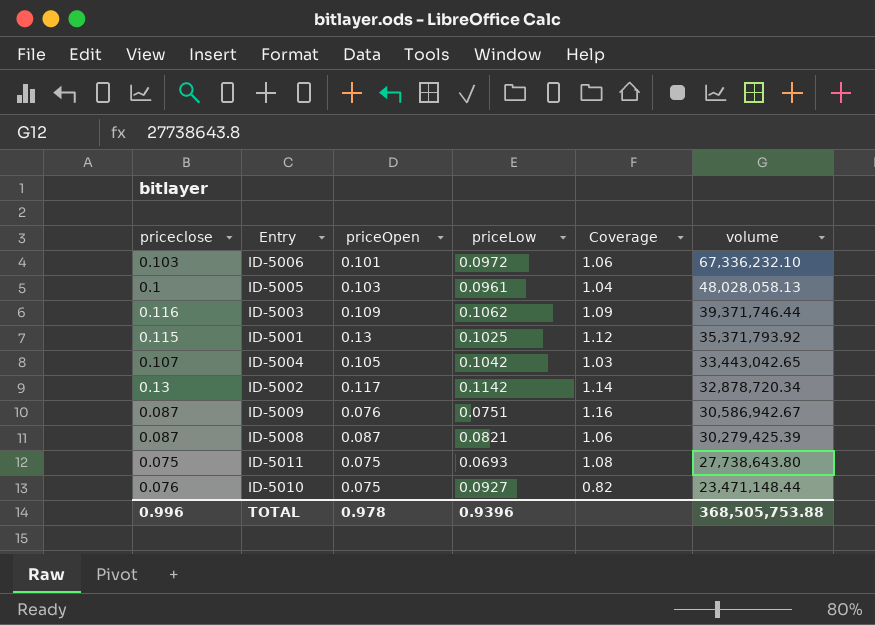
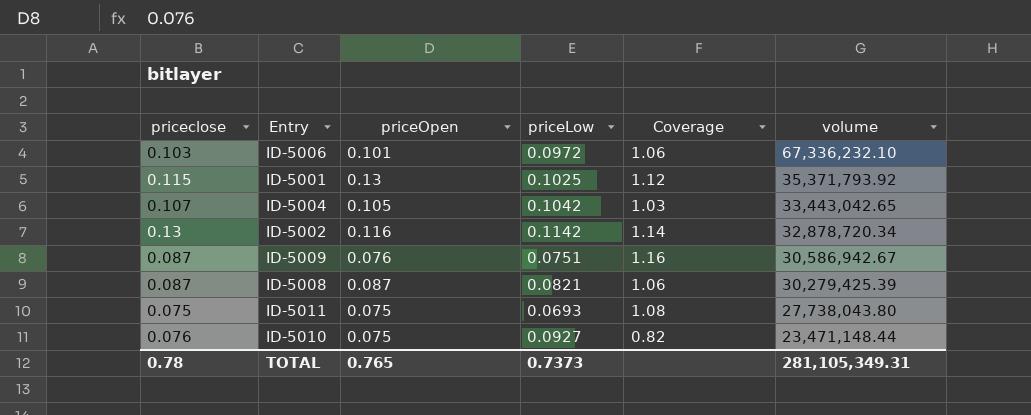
row ID-5005: 0.1 | 0.103 | 0.0961 | 1.04 | 48,028,058.13 -> none
row ID-5003: 0.116 | 0.109 | 0.1062 | 1.09 | 39,371,746.44 -> none
ID-5002 | priceOpen: 0.117 -> 0.116
ID-5011 | volume: 27,738,643.80 -> 27,738,043.80
TOTAL | priceclose: 0.996 -> 0.78
TOTAL | priceOpen: 0.978 -> 0.765
TOTAL | priceLow: 0.9396 -> 0.7373
TOTAL | volume: 368,505,753.88 -> 281,105,349.31

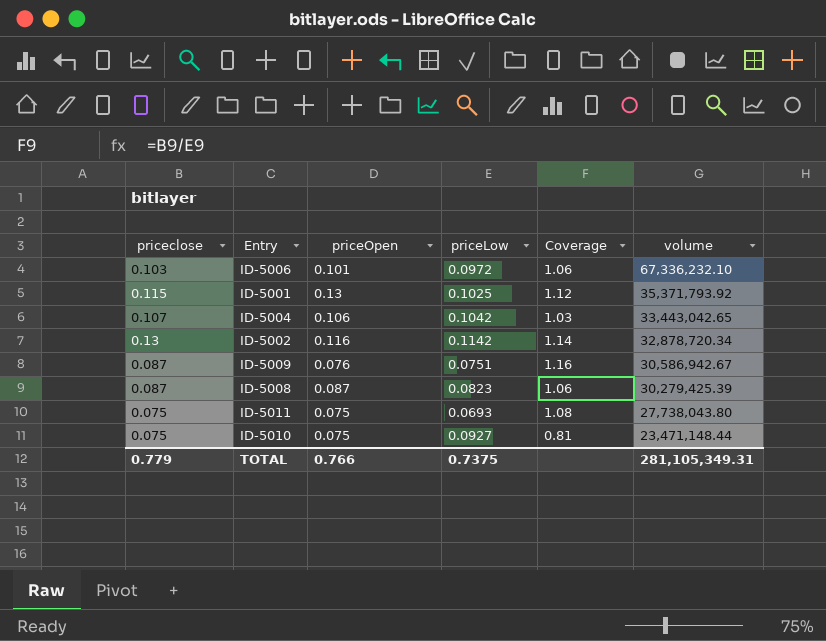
ID-5004 | priceOpen: 0.105 -> 0.106
ID-5008 | priceLow: 0.0821 -> 0.0823
ID-5010 | priceclose: 0.076 -> 0.075
ID-5010 | Coverage: 0.82 -> 0.81
TOTAL | priceclose: 0.78 -> 0.779
TOTAL | priceOpen: 0.765 -> 0.766
TOTAL | priceLow: 0.7373 -> 0.7375

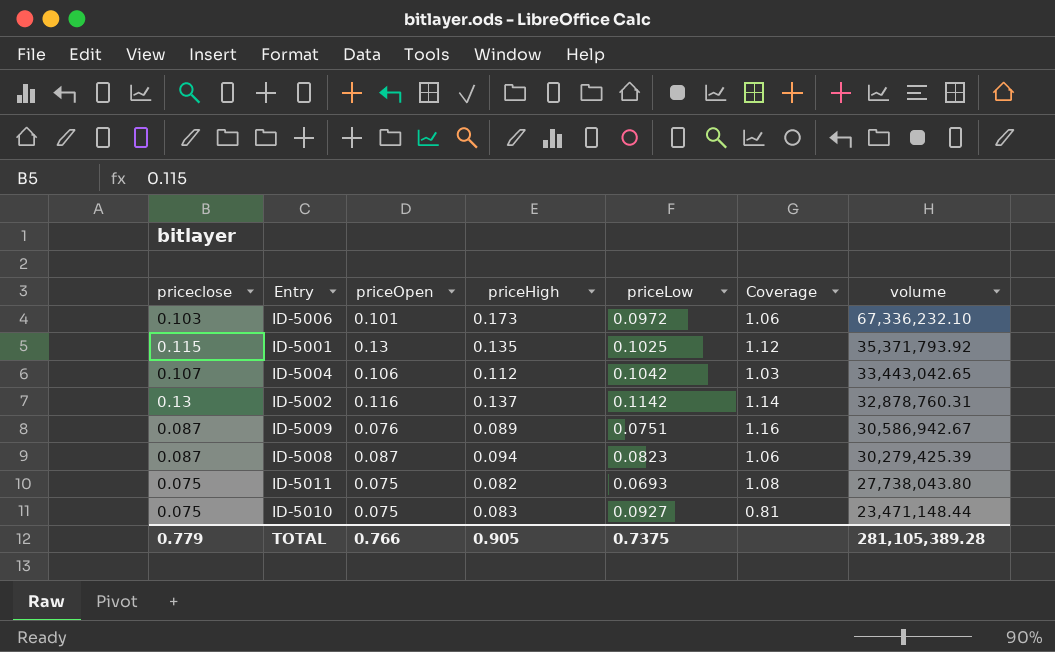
column priceHigh | position: none -> 4
ID-5002 | volume: 32,878,720.34 -> 32,878,760.31
TOTAL | volume: 281,105,349.31 -> 281,105,389.28

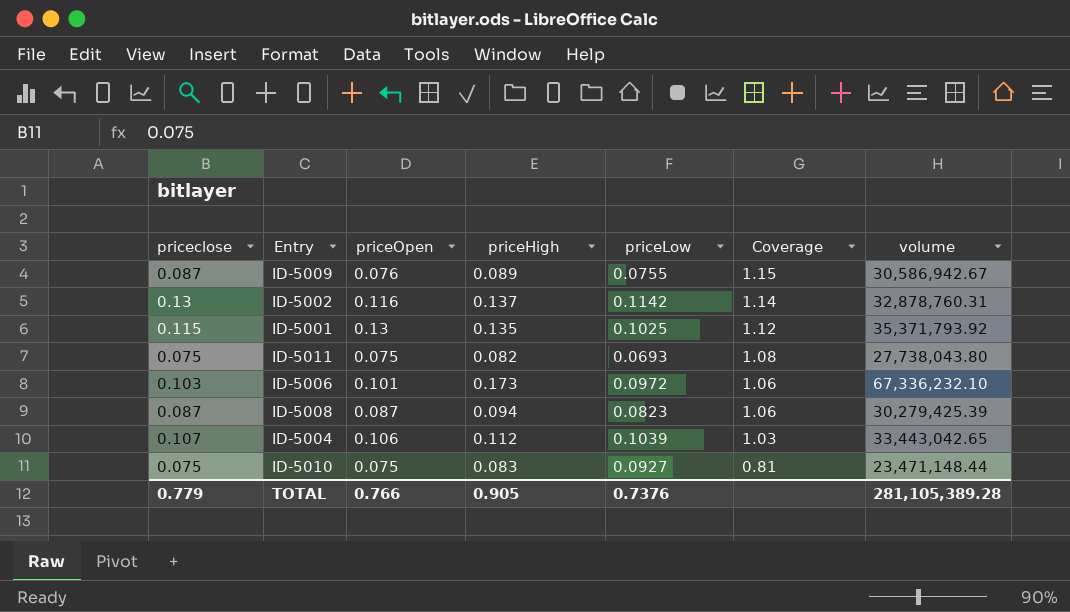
row order: volume descending -> Coverage descending
ID-5009 | priceLow: 0.0751 -> 0.0755
ID-5009 | Coverage: 1.16 -> 1.15
ID-5004 | priceLow: 0.1042 -> 0.1039
TOTAL | priceLow: 0.7375 -> 0.7376

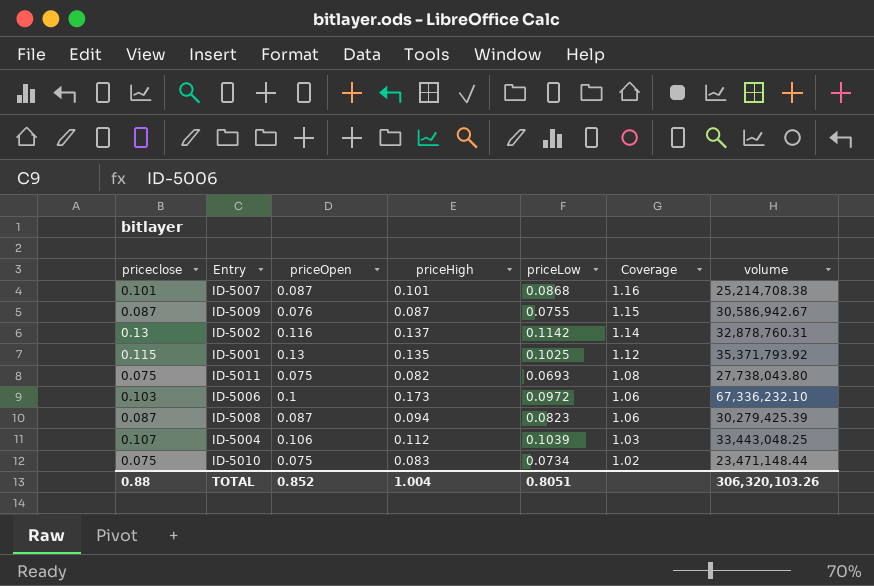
row ID-5007: none -> 0.101 | 0.087 | 0.101 | 0.0868 | 1.16 | 25,214,708.38
ID-5009 | priceHigh: 0.089 -> 0.087
ID-5006 | priceOpen: 0.101 -> 0.1
ID-5004 | volume: 33,443,042.65 -> 33,443,048.25
ID-5010 | priceLow: 0.0927 -> 0.0734
ID-5010 | Coverage: 0.81 -> 1.02
TOTAL | priceclose: 0.779 -> 0.88
TOTAL | priceOpen: 0.766 -> 0.852
TOTAL | priceHigh: 0.905 -> 1.004
TOTAL | priceLow: 0.7376 -> 0.8051
TOTAL | volume: 281,105,389.28 -> 306,320,103.26

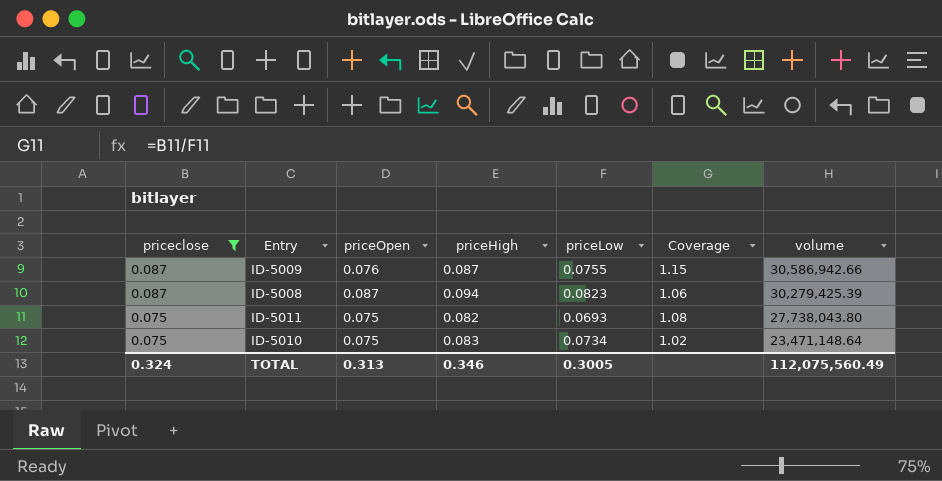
filter: none -> priceclose <= 0.087
row order: Coverage descending -> priceclose descending
ID-5009 | volume: 30,586,942.67 -> 30,586,942.66
ID-5010 | volume: 23,471,148.44 -> 23,471,148.64
TOTAL | priceclose: 0.88 -> 0.324
TOTAL | priceOpen: 0.852 -> 0.313
TOTAL | priceHigh: 1.004 -> 0.346
TOTAL | priceLow: 0.8051 -> 0.3005
TOTAL | volume: 306,320,103.26 -> 112,075,560.49

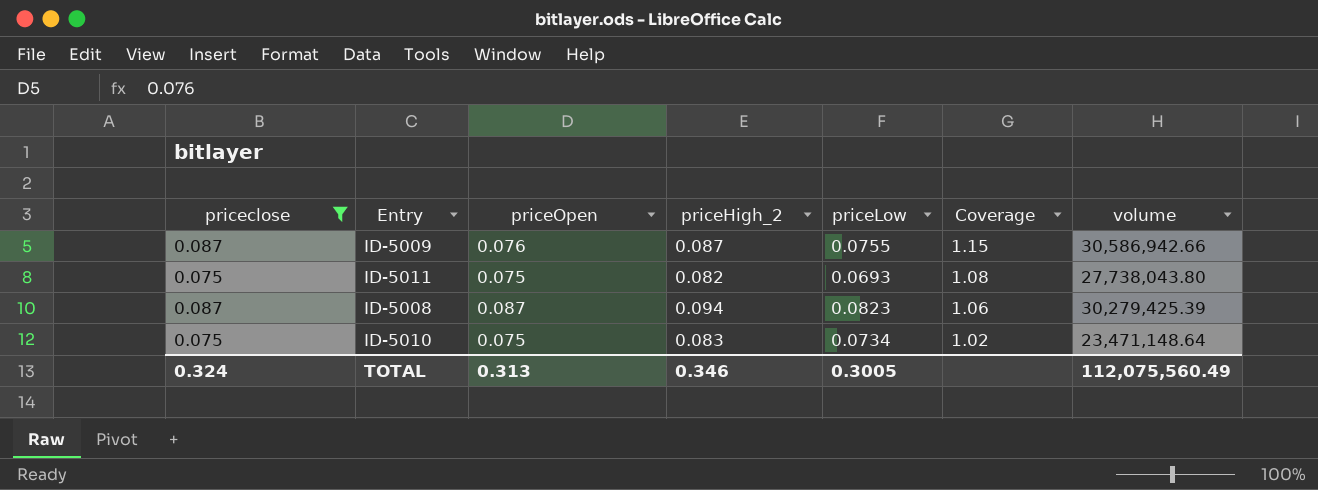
row order: priceclose descending -> Coverage descending
column name: priceHigh -> priceHigh_2

